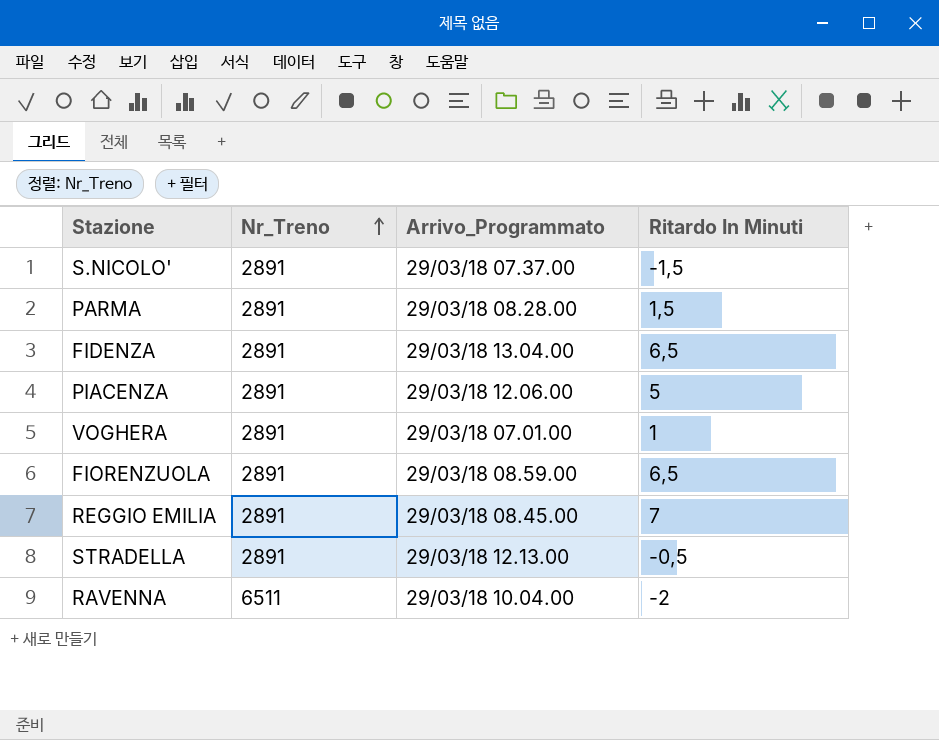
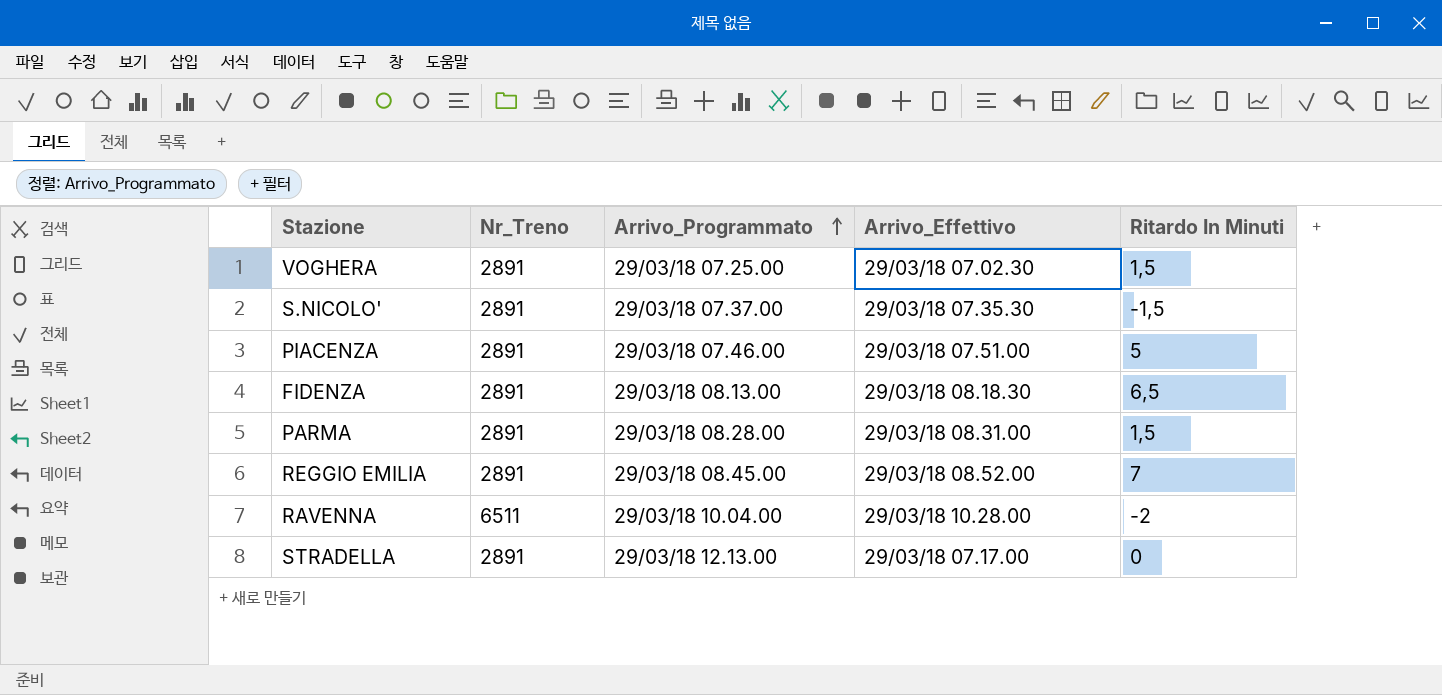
row order: Nr_Treno ascending -> Arrivo_Programmato ascending
column Arrivo_Effettivo | position: none -> 4
row FIORENZUOLA: 2891 | 29/03/18 08.59.00 | 6,5 -> none
VOGHERA | Arrivo_Programmato: 29/03/18 07.01.00 -> 29/03/18 07.25.00
VOGHERA | Ritardo In Minuti: 1 -> 1,5
PIACENZA | Arrivo_Programmato: 29/03/18 12.06.00 -> 29/03/18 07.46.00
FIDENZA | Arrivo_Programmato: 29/03/18 13.04.00 -> 29/03/18 08.13.00
STRADELLA | Ritardo In Minuti: -0,5 -> 0

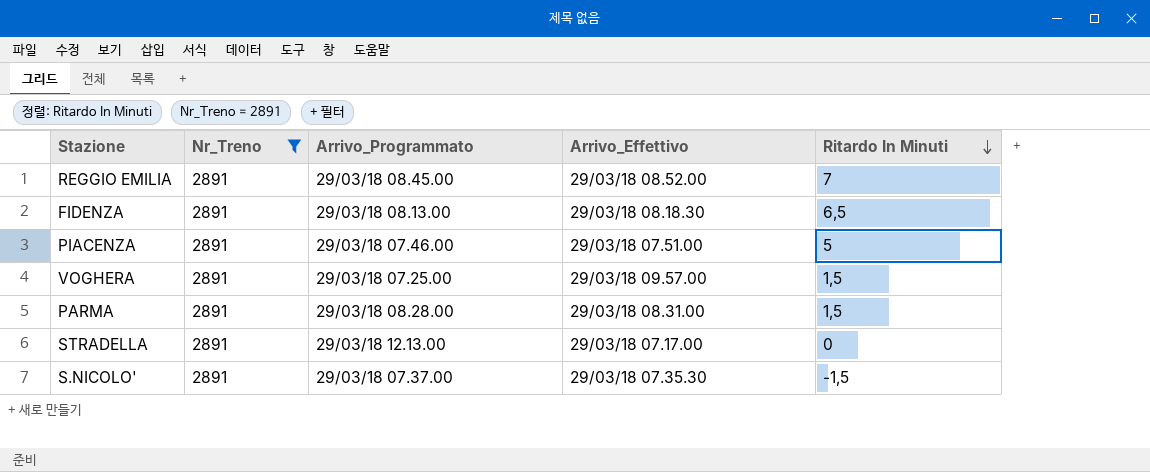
filter: none -> Nr_Treno = 2891
row order: Arrivo_Programmato ascending -> Ritardo In Minuti descending
VOGHERA | Arrivo_Effettivo: 29/03/18 07.02.30 -> 29/03/18 09.57.00

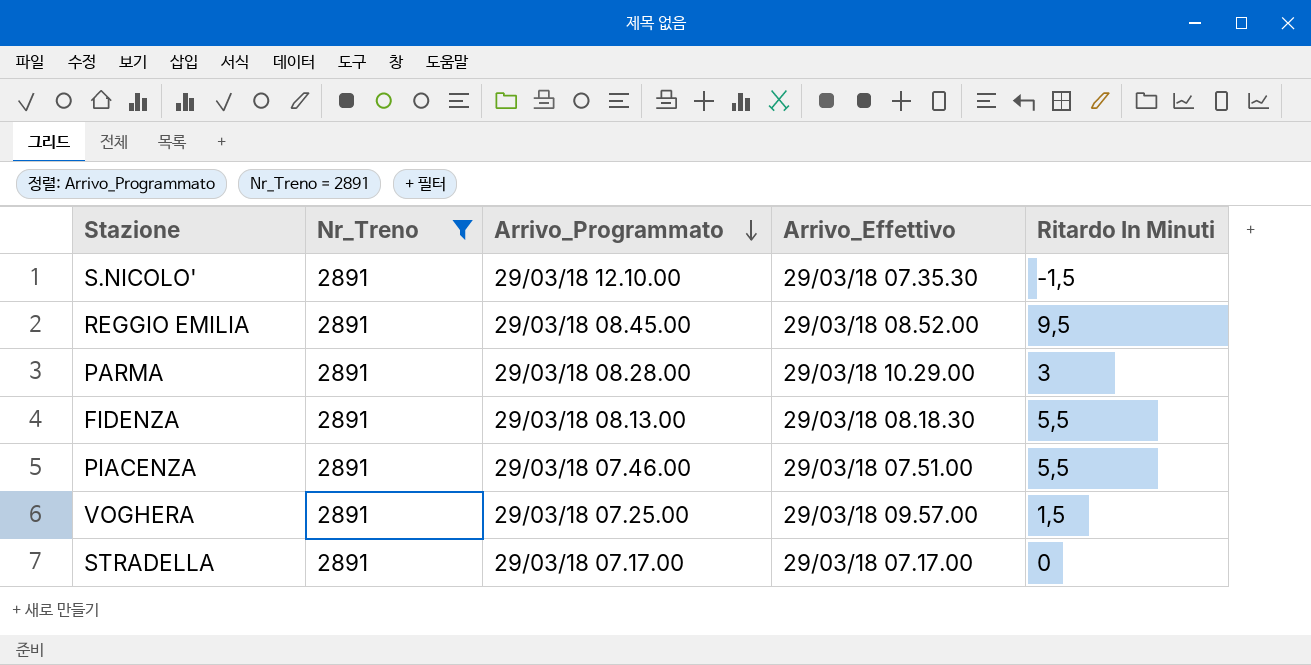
row order: Ritardo In Minuti descending -> Arrivo_Programmato descending
S.NICOLO' | Arrivo_Programmato: 29/03/18 07.37.00 -> 29/03/18 12.10.00
REGGIO EMILIA | Ritardo In Minuti: 7 -> 9,5
PARMA | Arrivo_Effettivo: 29/03/18 08.31.00 -> 29/03/18 10.29.00
PARMA | Ritardo In Minuti: 1,5 -> 3
FIDENZA | Ritardo In Minuti: 6,5 -> 5,5
PIACENZA | Ritardo In Minuti: 5 -> 5,5
STRADELLA | Arrivo_Programmato: 29/03/18 12.13.00 -> 29/03/18 07.17.00

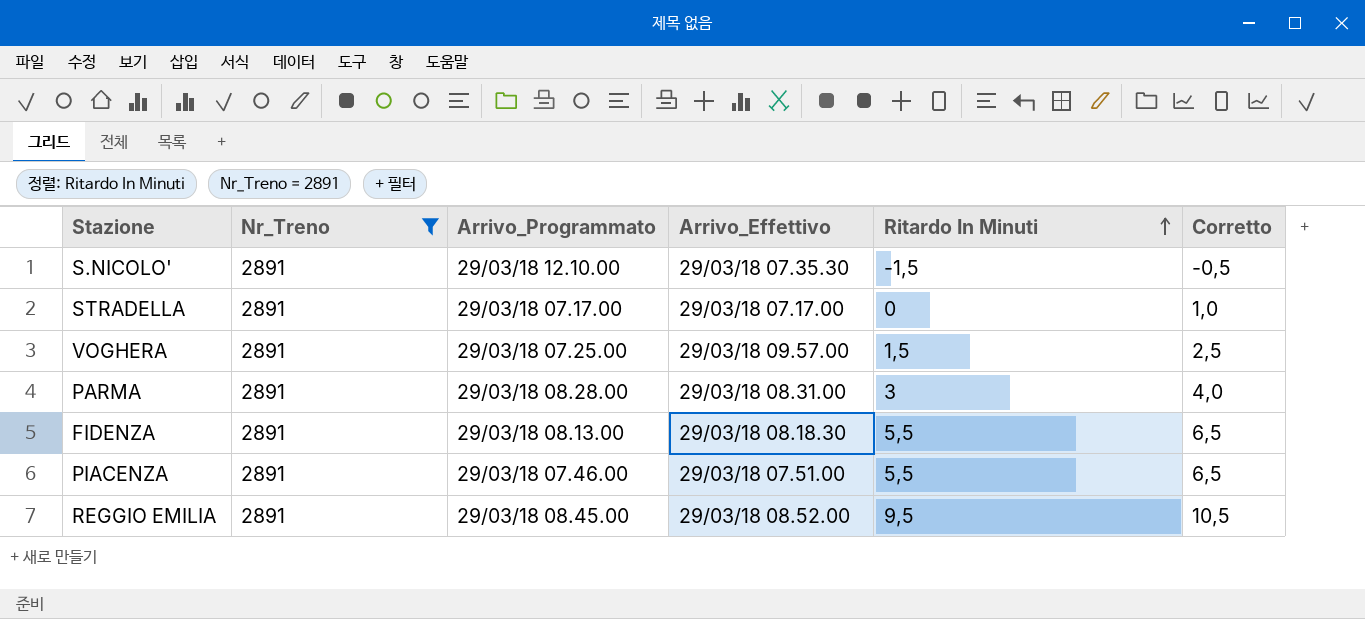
row order: Arrivo_Programmato descending -> Ritardo In Minuti ascending
column Corretto | formula: none -> [Ritardo In Minuti] + 1
PARMA | Arrivo_Effettivo: 29/03/18 10.29.00 -> 29/03/18 08.31.00

